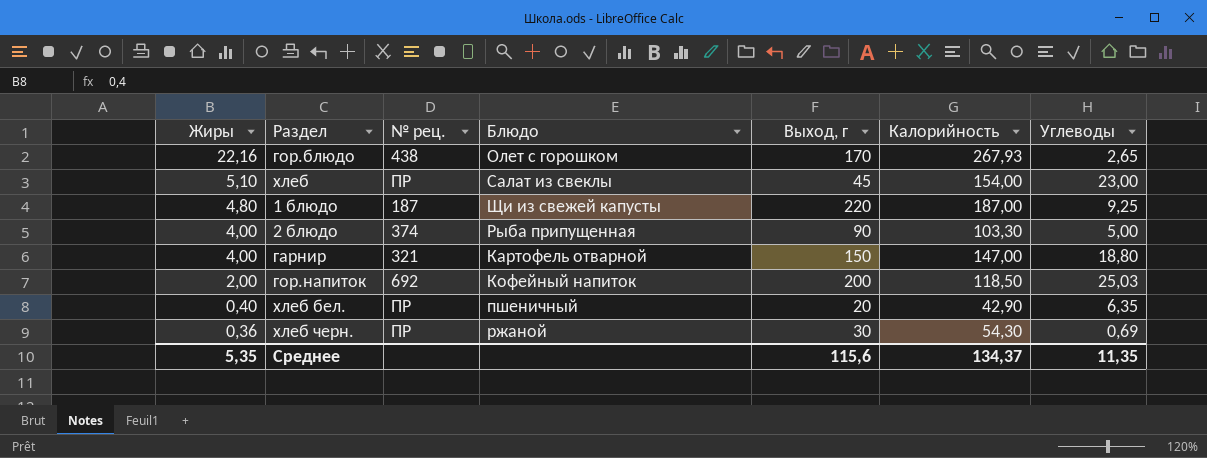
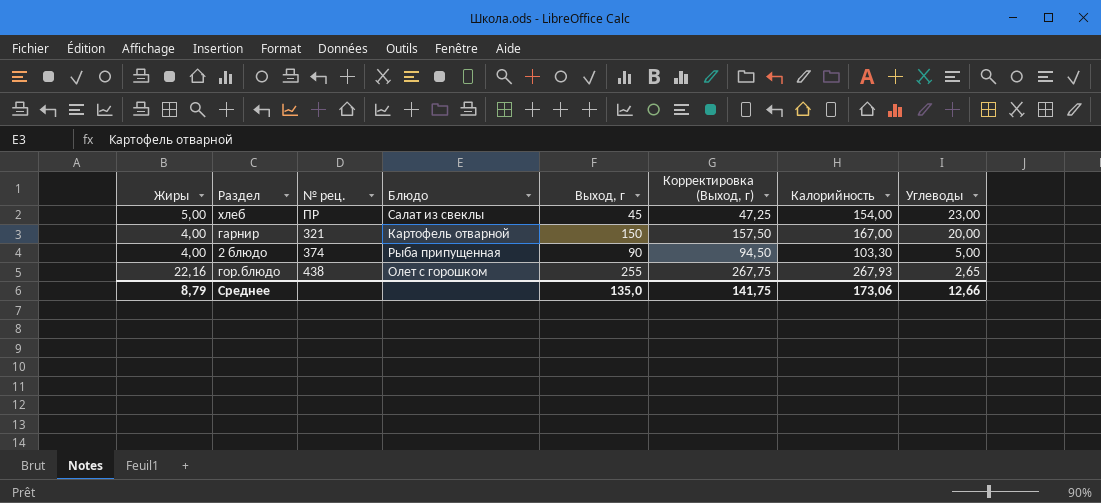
row order: Жиры descending -> Углеводы descending
column Корректировка (Выход, г) | formula: none -> [Выход, г] * 1,05
row 1 блюдо: 4,80 | 187 | Щи из свежей капусты | 220 | 187,00 | 9,25 -> none
row гор.напиток: 2,00 | 692 | Кофейный напиток | 200 | 118,50 | 25,03 -> none
row хлеб бел.: 0,40 | ПР | пшеничный | 20 | 42,90 | 6,35 -> none
row хлеб черн.: 0,36 | ПР | ржаной | 30 | 54,30 | 0,69 -> none
хлеб | Жиры: 5,10 -> 5,00
гарнир | Калорийность: 147,00 -> 167,00
гарнир | Углеводы: 18,80 -> 20,00
гор.блюдо | Выход, г: 170 -> 255
Среднее | Жиры: 5,35 -> 8,79
Среднее | Выход, г: 115,6 -> 135,0
Среднее | Калорийность: 134,37 -> 173,06
Среднее | Углеводы: 11,35 -> 12,66

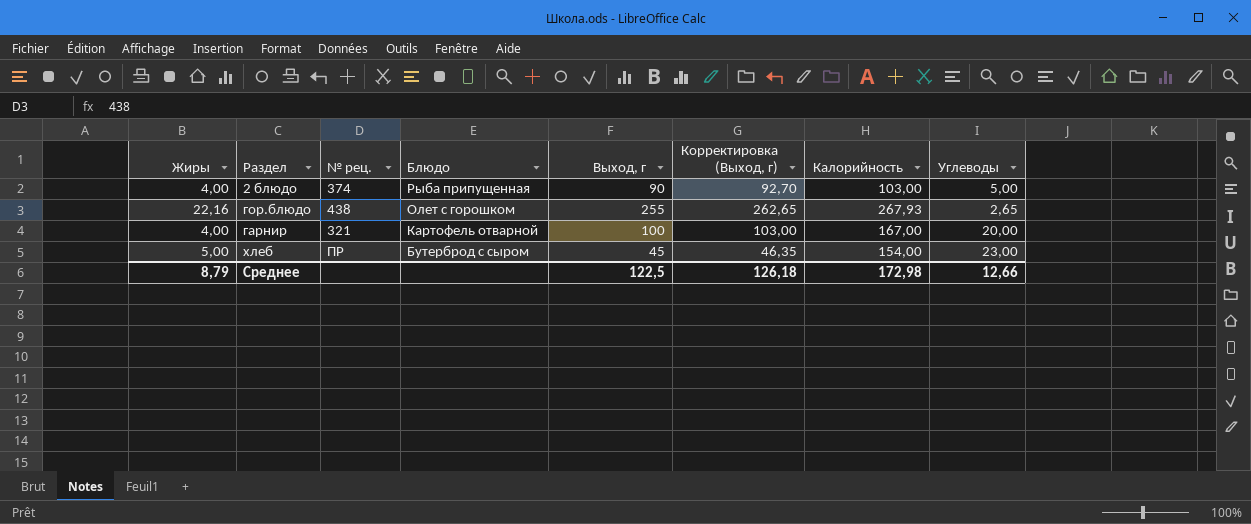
row order: Углеводы descending -> Блюдо descending
column Корректировка (Выход, г) | formula: [Выход, г] * 1,05 -> [Выход, г] * 1,03
2 блюдо | Калорийность: 103,30 -> 103,00
гарнир | Выход, г: 150 -> 100
хлеб | Блюдо: Салат из свеклы -> Бутерброд с сыром
Среднее | Выход, г: 135,0 -> 122,5
Среднее | Корректировка (Выход, г): 141,75 -> 126,18
Среднее | Калорийность: 173,06 -> 172,98

